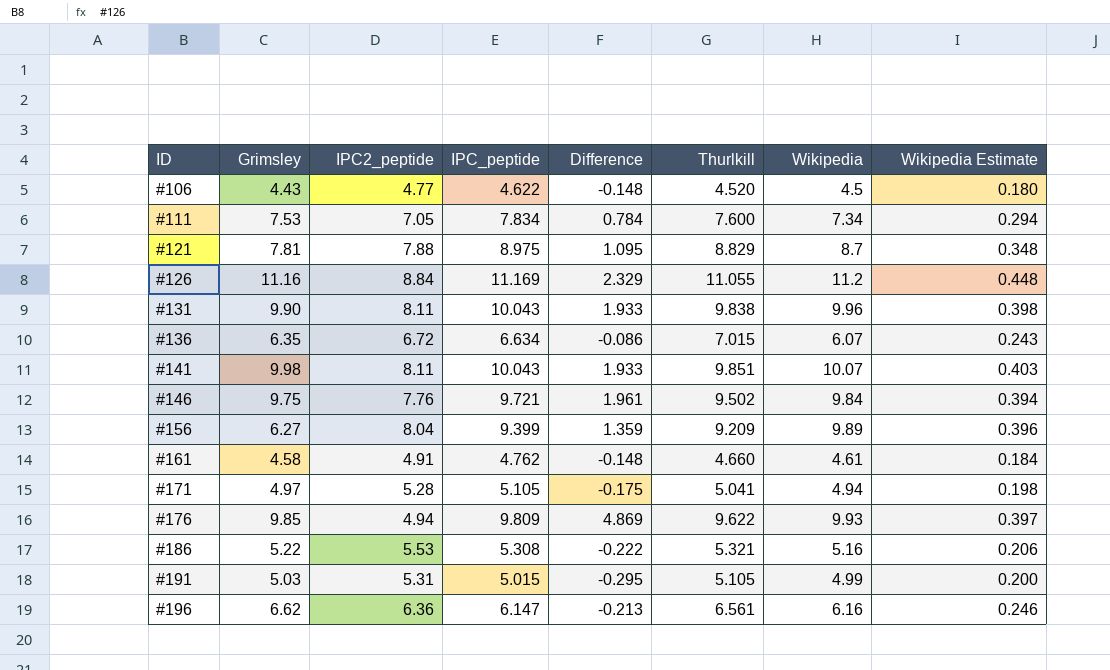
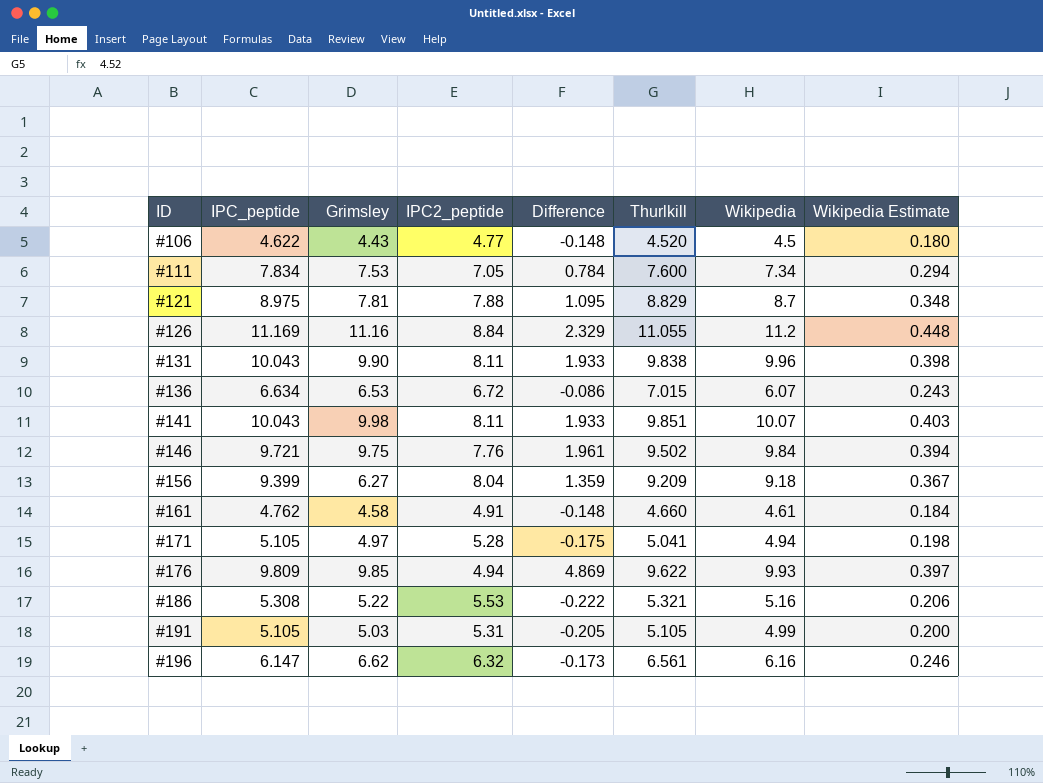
column IPC_peptide | position: 4 -> 2
#136 | Grimsley: 6.35 -> 6.53
#156 | Wikipedia: 9.89 -> 9.18
#156 | Wikipedia Estimate: 0.396 -> 0.367
#191 | IPC_peptide: 5.015 -> 5.105
#191 | Difference: -0.295 -> -0.205
#196 | IPC2_peptide: 6.36 -> 6.32
#196 | Difference: -0.213 -> -0.173

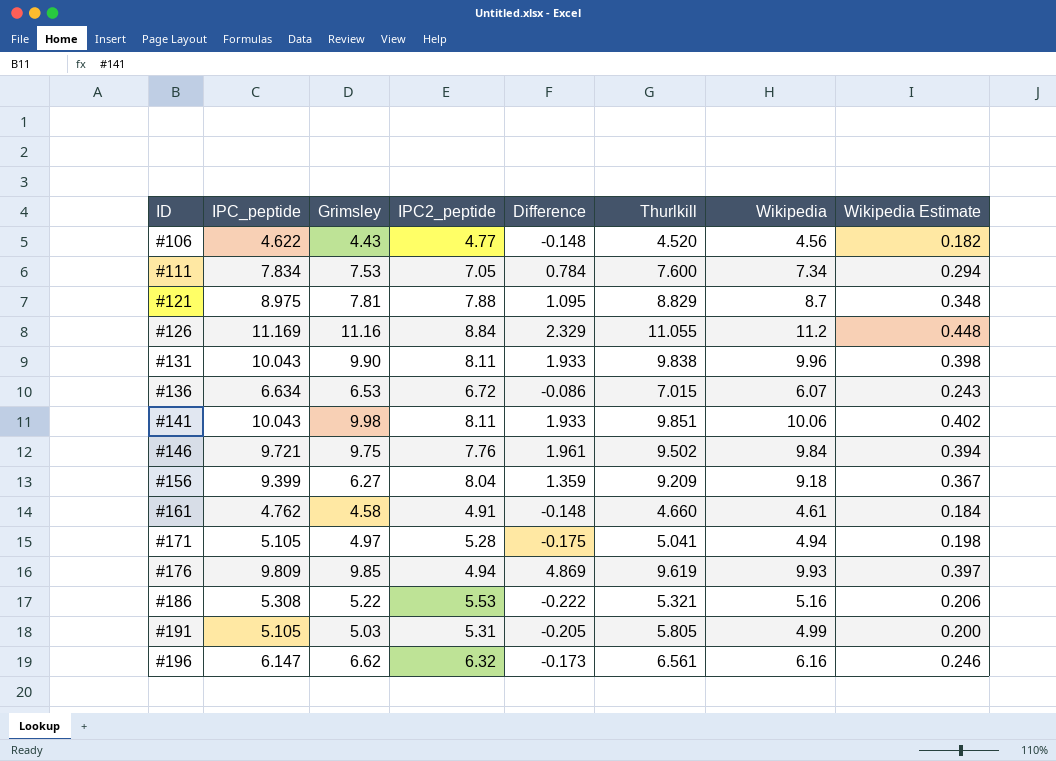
#106 | Wikipedia: 4.5 -> 4.56
#106 | Wikipedia Estimate: 0.180 -> 0.182
#141 | Wikipedia: 10.07 -> 10.06
#141 | Wikipedia Estimate: 0.403 -> 0.402
#176 | Thurlkill: 9.622 -> 9.619
#191 | Thurlkill: 5.105 -> 5.805

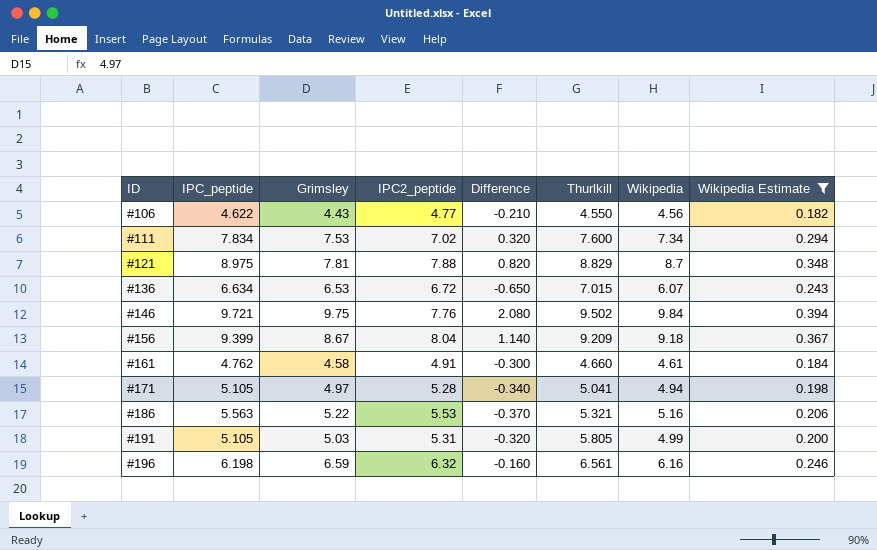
filter: none -> Wikipedia Estimate <= 0.394
column Difference | formula: [IPC_peptide] - [IPC2_peptide] -> [Wikipedia] - [IPC2_peptide]
#106 | Thurlkill: 4.520 -> 4.550
#111 | IPC2_peptide: 7.05 -> 7.02
#156 | Grimsley: 6.27 -> 8.67
#186 | IPC_peptide: 5.308 -> 5.563
#196 | IPC_peptide: 6.147 -> 6.198
#196 | Grimsley: 6.62 -> 6.59

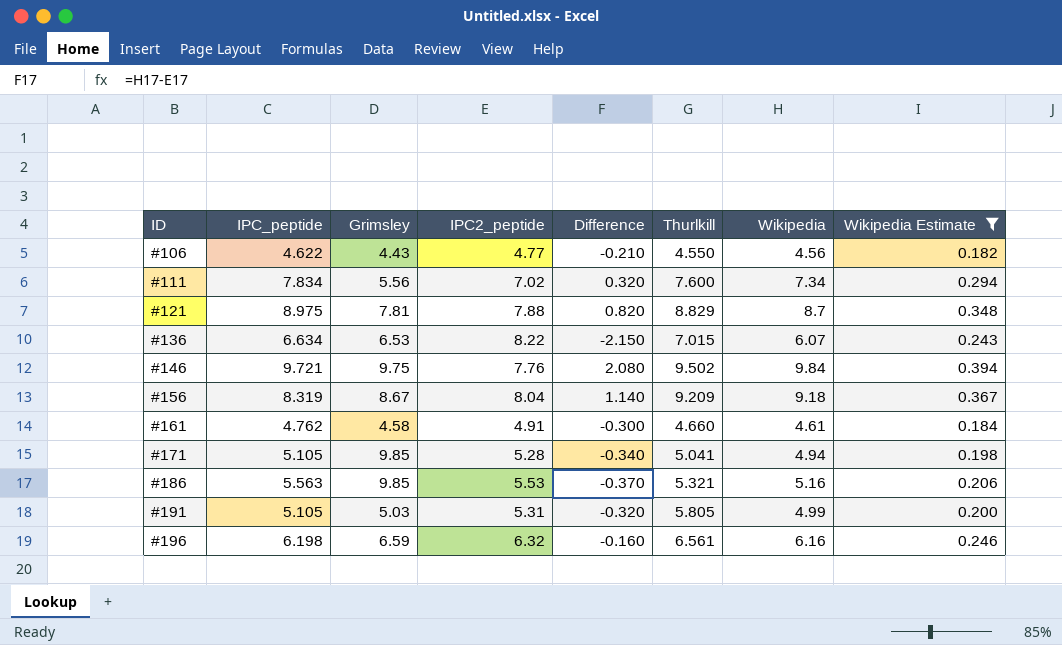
#111 | Grimsley: 7.53 -> 5.56
#136 | IPC2_peptide: 6.72 -> 8.22
#136 | Difference: -0.650 -> -2.150
#156 | IPC_peptide: 9.399 -> 8.319
#171 | Grimsley: 4.97 -> 9.85
#186 | Grimsley: 5.22 -> 9.85

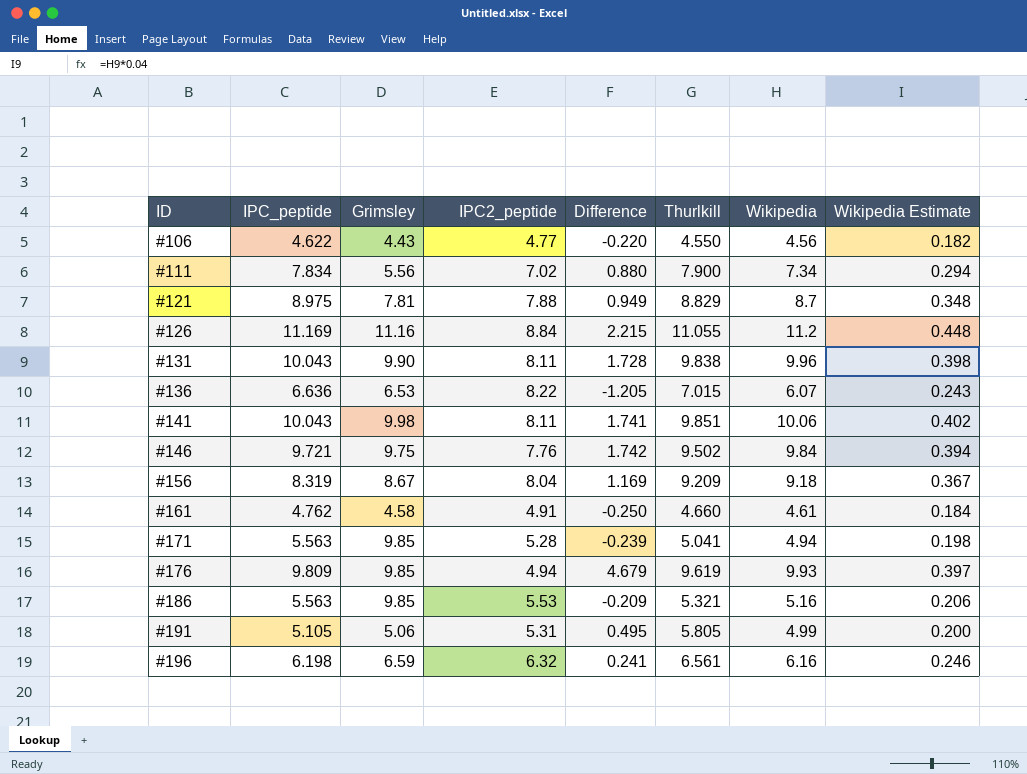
filter: Wikipedia Estimate <= 0.394 -> none
column Difference | formula: [Wikipedia] - [IPC2_peptide] -> [Thurlkill] - [IPC2_peptide]
#111 | Thurlkill: 7.600 -> 7.900
#136 | IPC_peptide: 6.634 -> 6.636
#171 | IPC_peptide: 5.105 -> 5.563
#191 | Grimsley: 5.03 -> 5.06

